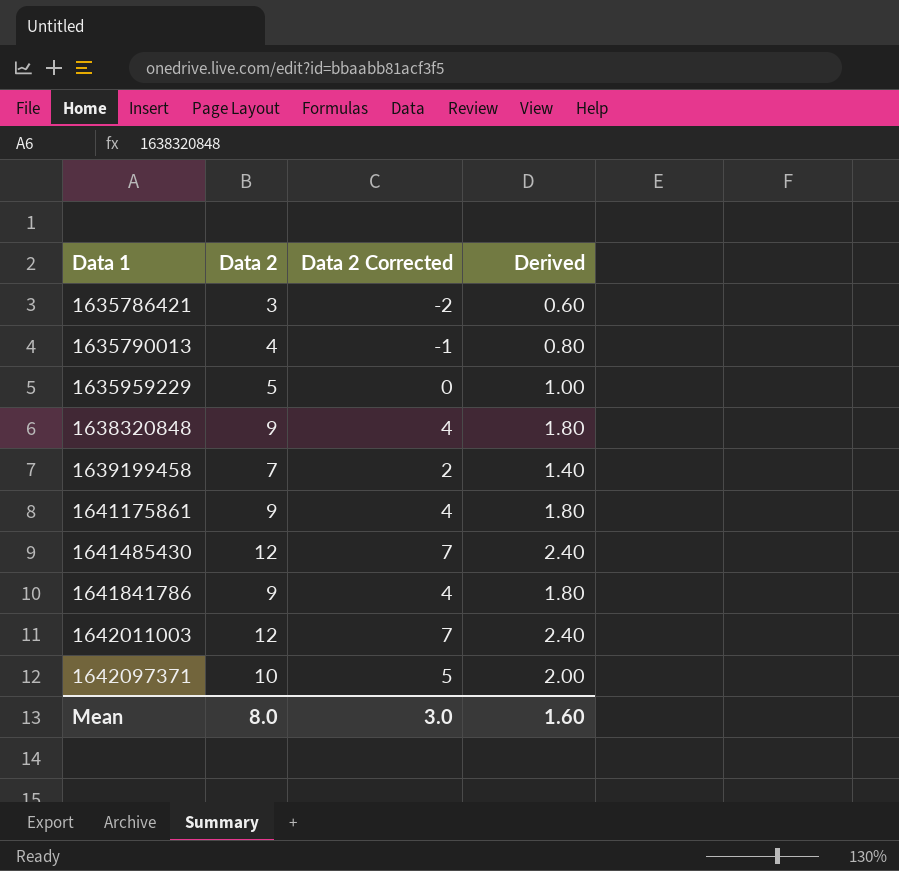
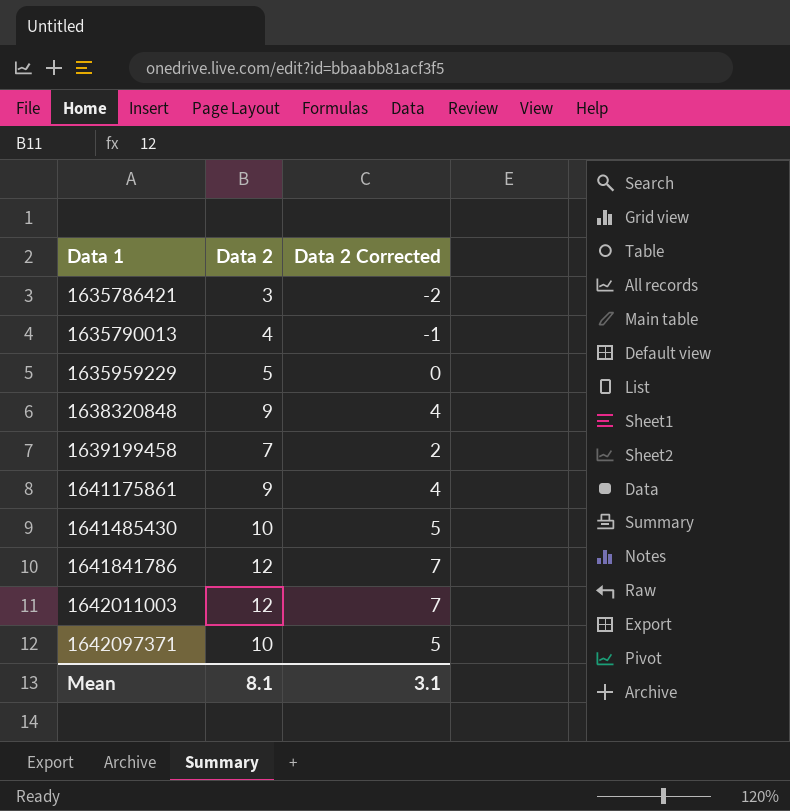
column Derived | formula: [Data 2] * 0.2 -> none
1641485430 | Data 2: 12 -> 10
1641485430 | Data 2 Corrected: 7 -> 5
1641841786 | Data 2: 9 -> 12
1641841786 | Data 2 Corrected: 4 -> 7
Mean | Data 2: 8.0 -> 8.1
Mean | Data 2 Corrected: 3.0 -> 3.1

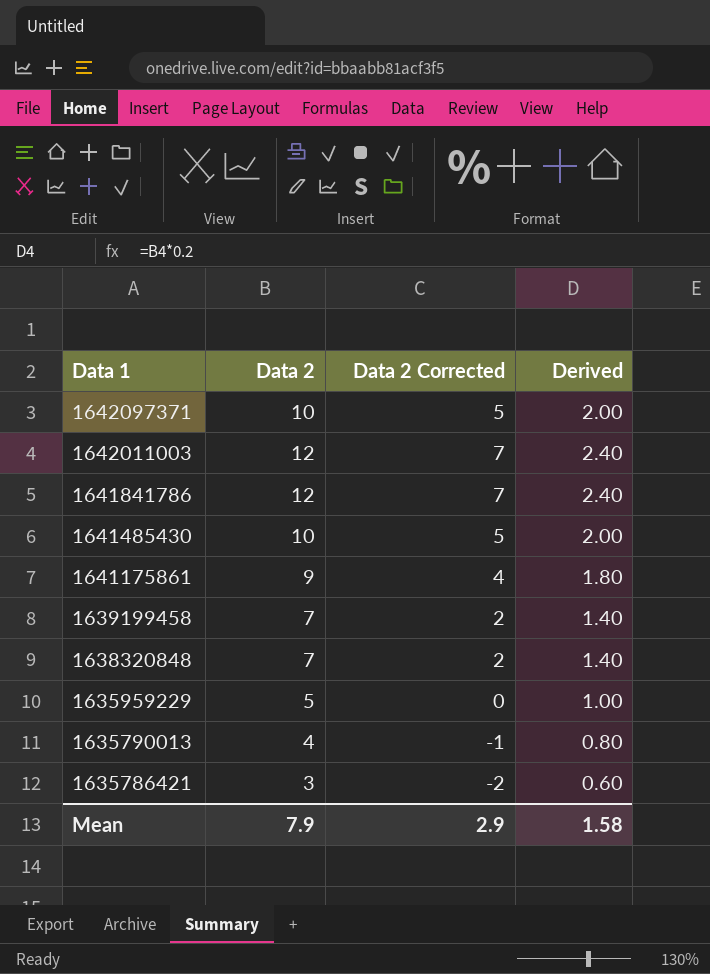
row order: Data 1 ascending -> Data 1 descending
column Derived | formula: none -> [Data 2] * 0.2
1638320848 | Data 2: 9 -> 7
1638320848 | Data 2 Corrected: 4 -> 2
Mean | Data 2: 8.1 -> 7.9
Mean | Data 2 Corrected: 3.1 -> 2.9

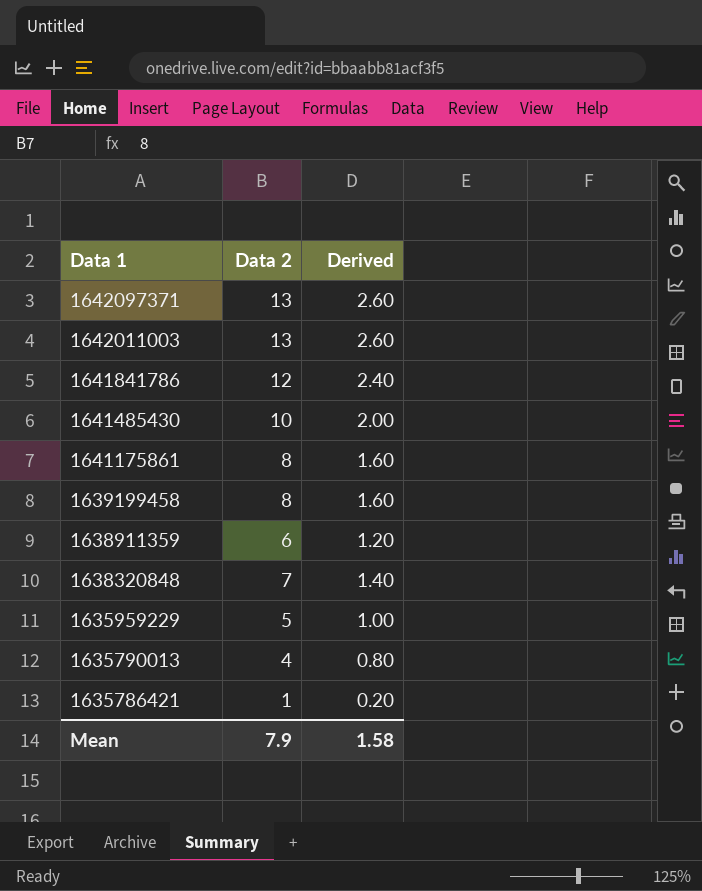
column Data 2 Corrected | formula: [Data 2] - 5 -> none
1642097371 | Data 2: 10 -> 13
1642097371 | Derived: 2.00 -> 2.60
1642011003 | Data 2: 12 -> 13
1642011003 | Derived: 2.40 -> 2.60
1641175861 | Data 2: 9 -> 8
1641175861 | Derived: 1.80 -> 1.60
1639199458 | Data 2: 7 -> 8
1639199458 | Derived: 1.40 -> 1.60
row 1638911359: none -> 6 | 1.20
1635786421 | Data 2: 3 -> 1
1635786421 | Derived: 0.60 -> 0.20

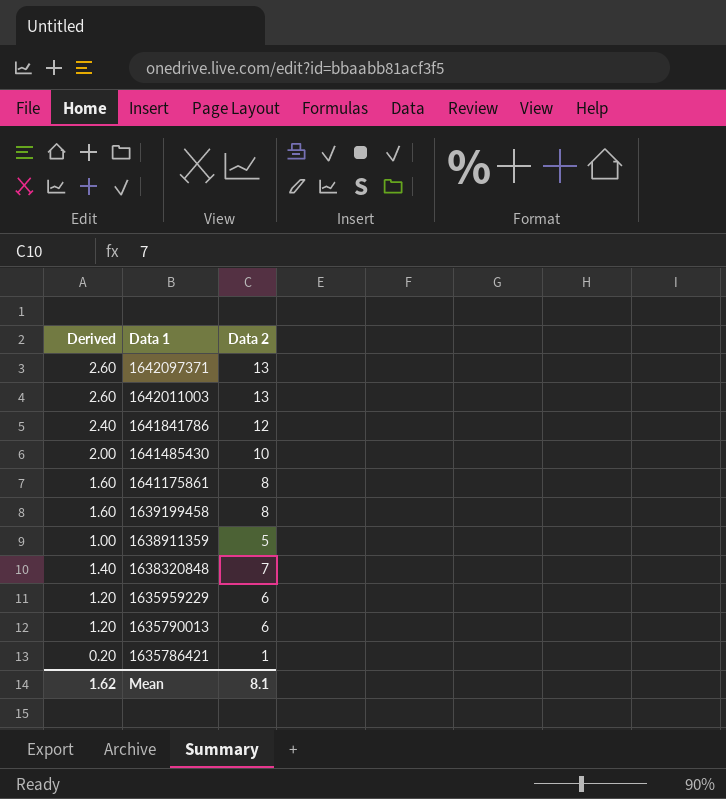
column Derived | position: 3 -> 1
1638911359 | Derived: 1.20 -> 1.00
1638911359 | Data 2: 6 -> 5
1635959229 | Derived: 1.00 -> 1.20
1635959229 | Data 2: 5 -> 6
1635790013 | Derived: 0.80 -> 1.20
1635790013 | Data 2: 4 -> 6
Mean | Derived: 1.58 -> 1.62
Mean | Data 2: 7.9 -> 8.1

